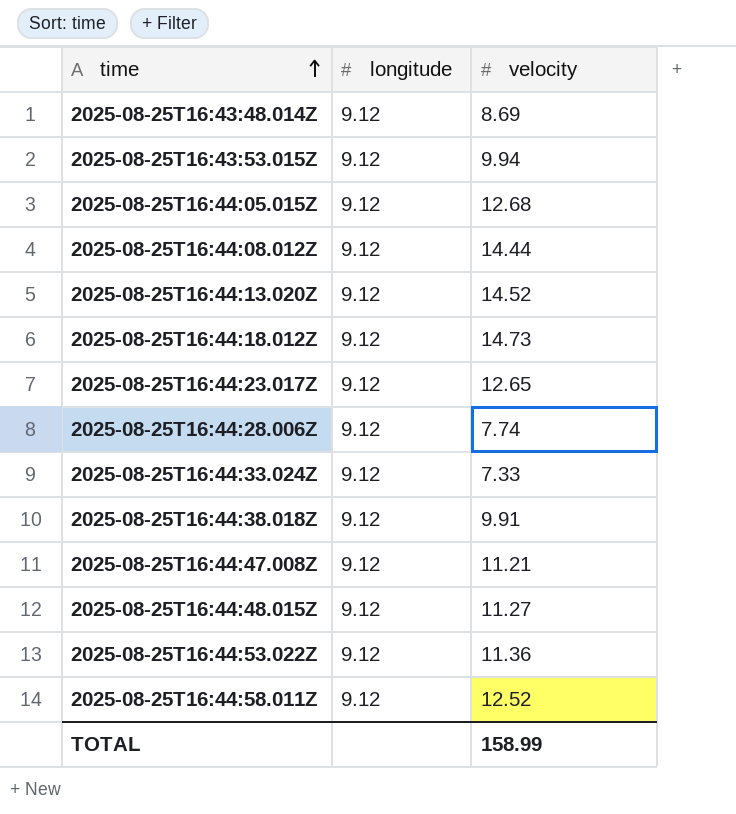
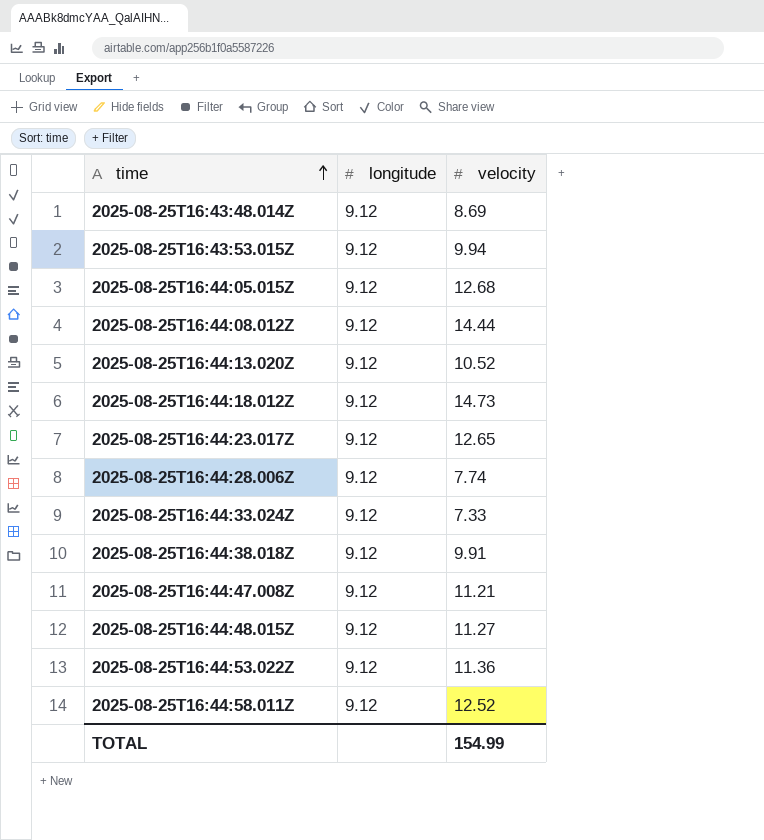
2025-08-25T16:44:13.020Z | velocity: 14.52 -> 10.52
TOTAL | velocity: 158.99 -> 154.99

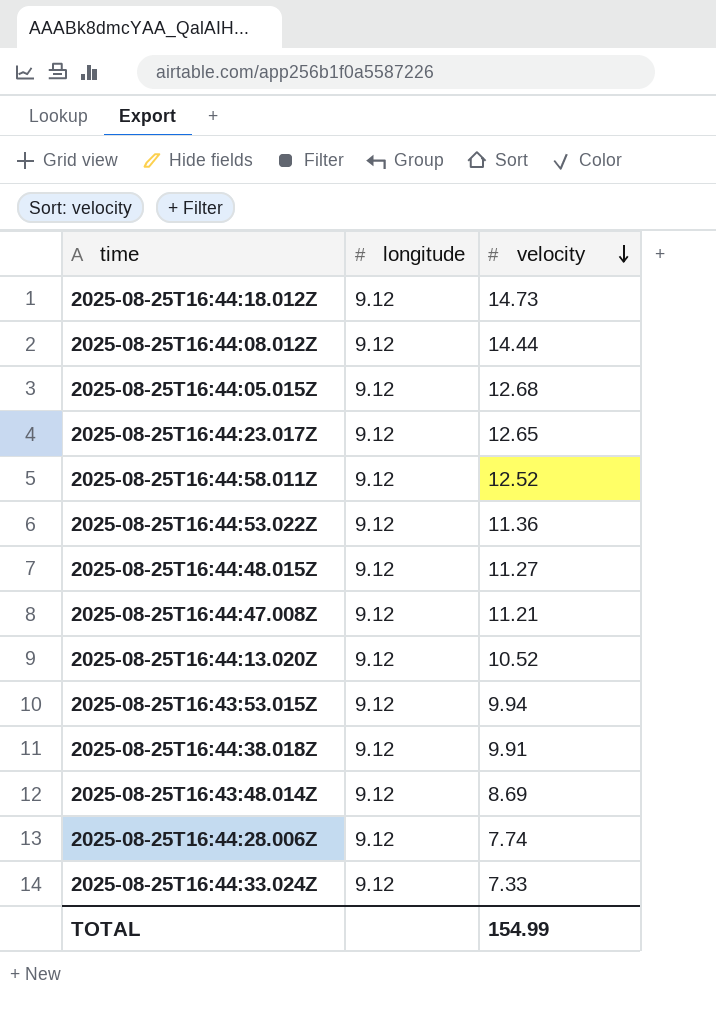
row order: time ascending -> velocity descending

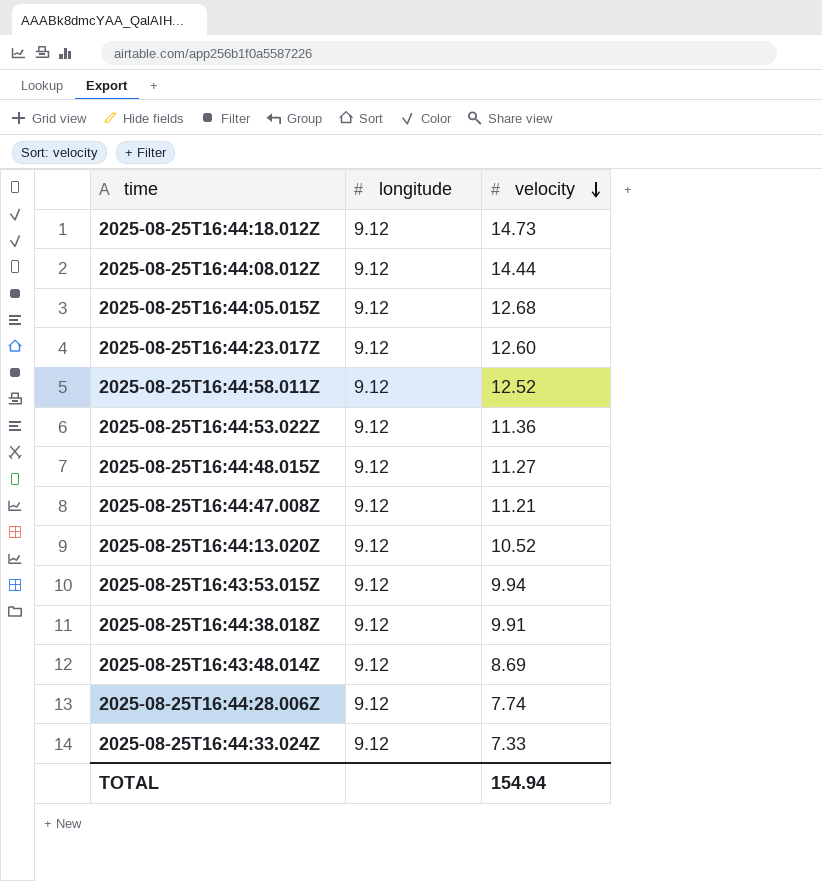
2025-08-25T16:44:23.017Z | velocity: 12.65 -> 12.60
TOTAL | velocity: 154.99 -> 154.94

